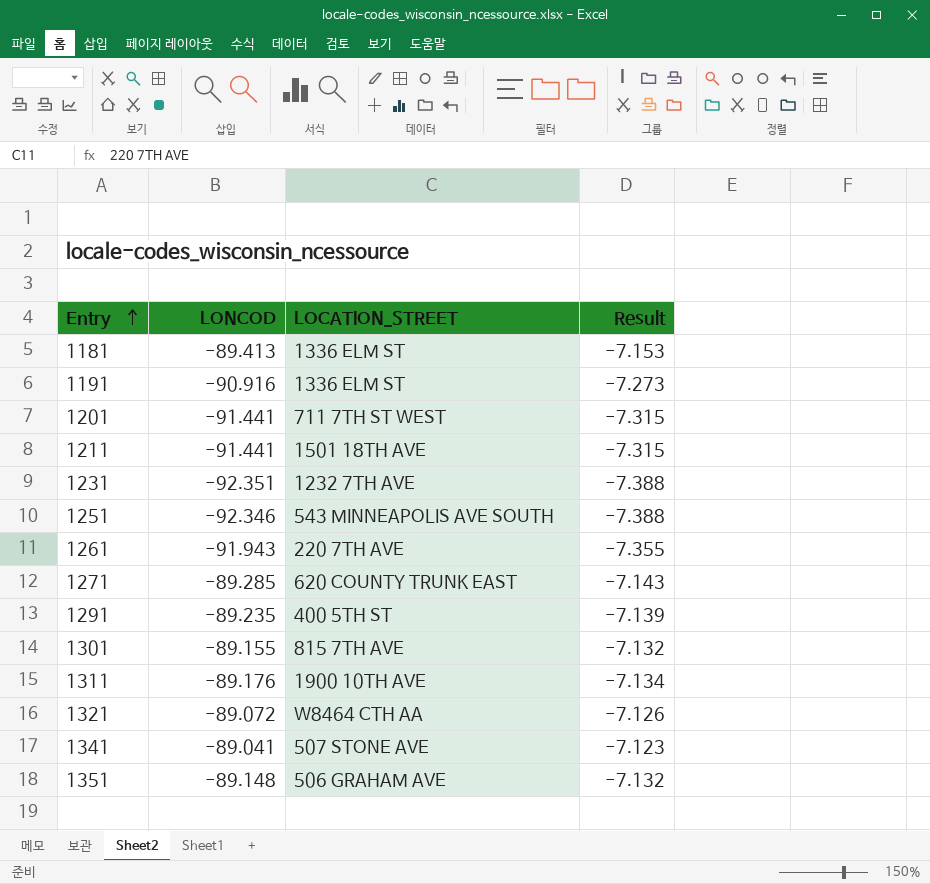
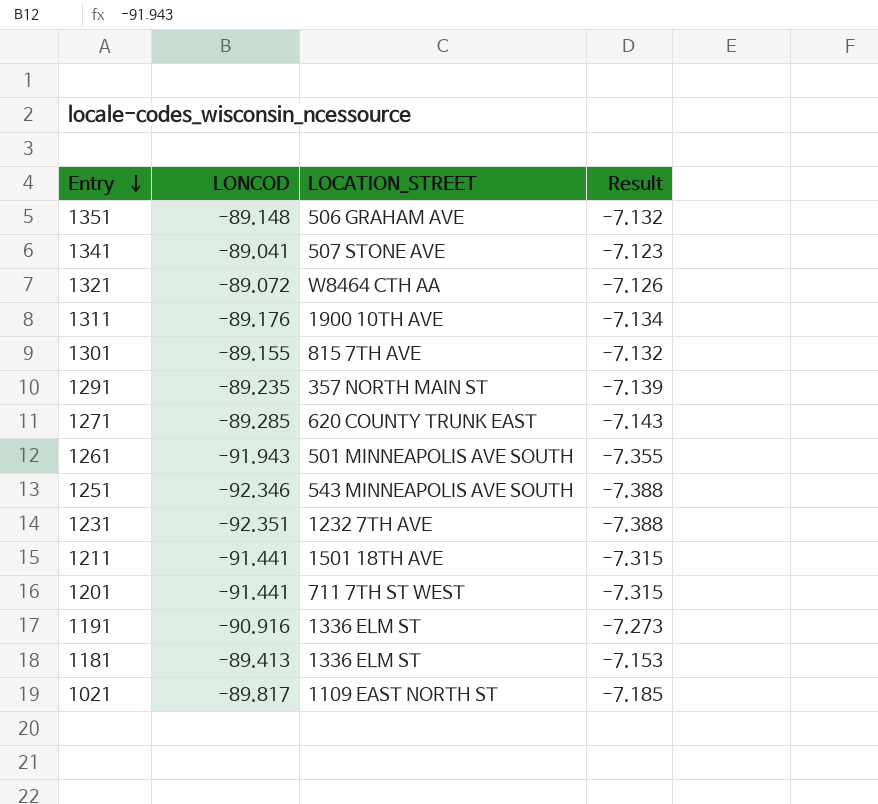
row order: Entry ascending -> Entry descending
1291 | LOCATION_STREET: 400 5TH ST -> 357 NORTH MAIN ST
1261 | LOCATION_STREET: 220 7TH AVE -> 501 MINNEAPOLIS AVE SOUTH
row 1021: none -> -89.817 | 1109 EAST NORTH ST | -7.185

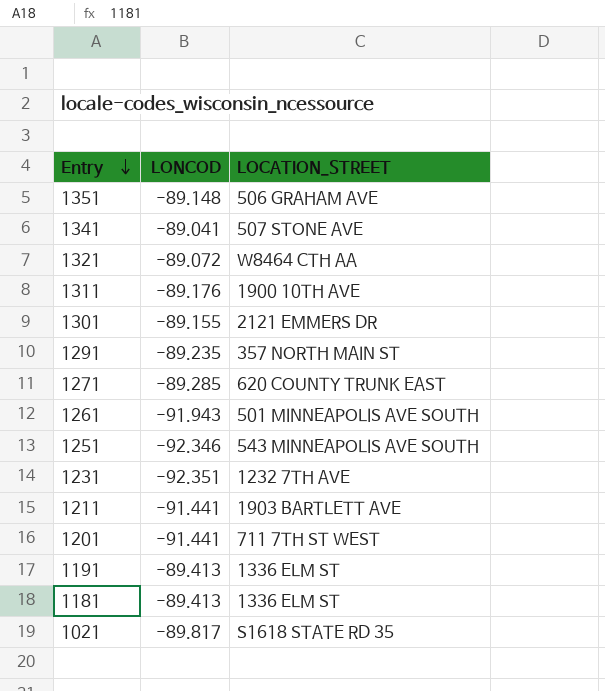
column Result | formula: [LONCOD] * 0.08 -> none
1301 | LOCATION_STREET: 815 7TH AVE -> 2121 EMMERS DR
1211 | LOCATION_STREET: 1501 18TH AVE -> 1903 BARTLETT AVE
1191 | LONCOD: -90.916 -> -89.413
1021 | LOCATION_STREET: 1109 EAST NORTH ST -> S1618 STATE RD 35

